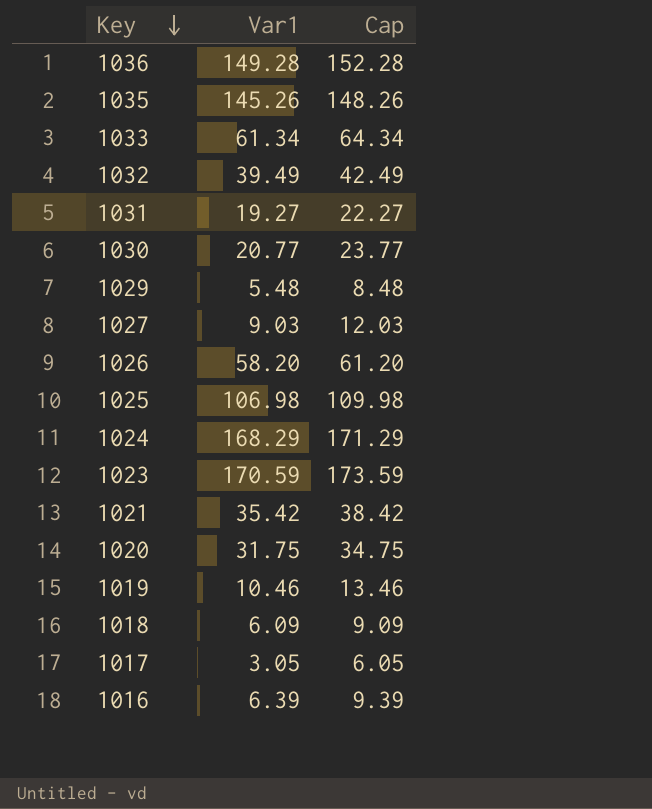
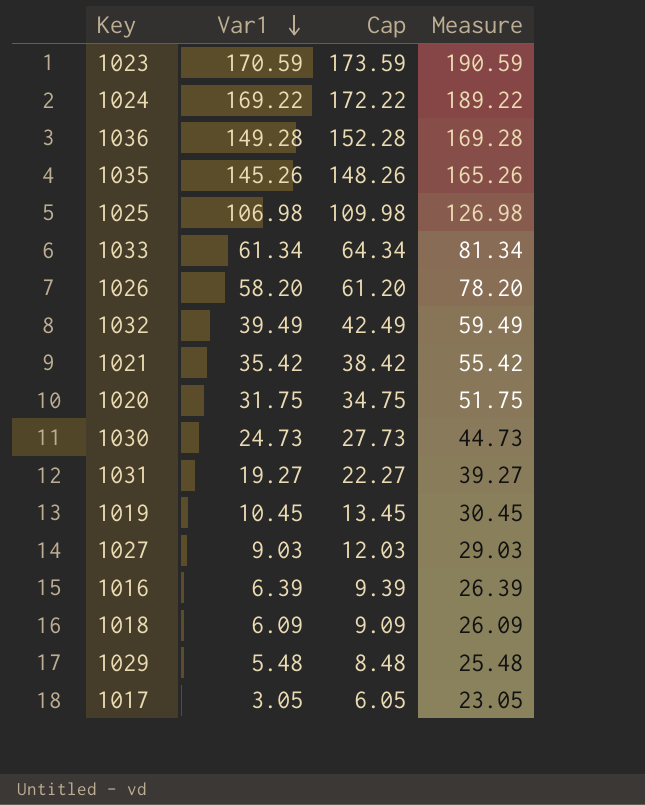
row order: Key descending -> Var1 descending
column Measure | formula: none -> [Var1] + 20
1024 | Var1: 168.29 -> 169.22
1024 | Cap: 171.29 -> 172.22
1030 | Var1: 20.77 -> 24.73
1030 | Cap: 23.77 -> 27.73
1019 | Var1: 10.46 -> 10.45
1019 | Cap: 13.46 -> 13.45

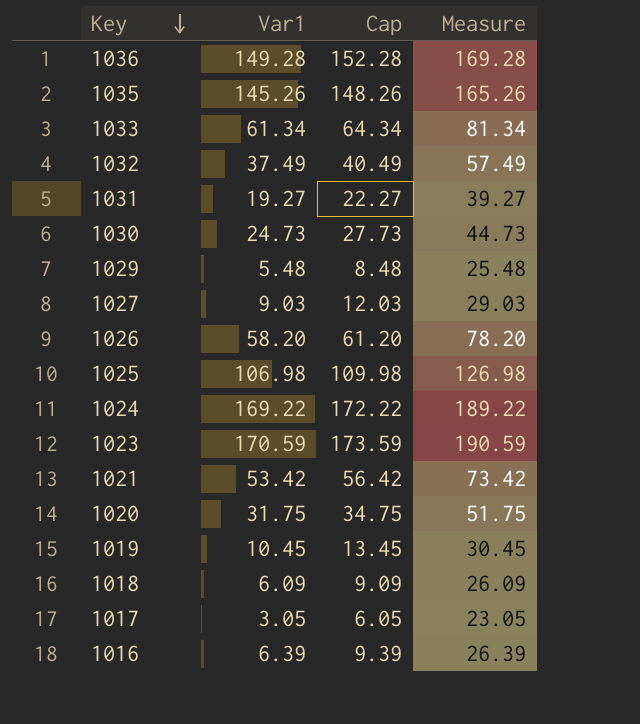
row order: Var1 descending -> Key descending
1032 | Var1: 39.49 -> 37.49
1032 | Cap: 42.49 -> 40.49
1032 | Measure: 59.49 -> 57.49
1021 | Var1: 35.42 -> 53.42
1021 | Cap: 38.42 -> 56.42
1021 | Measure: 55.42 -> 73.42

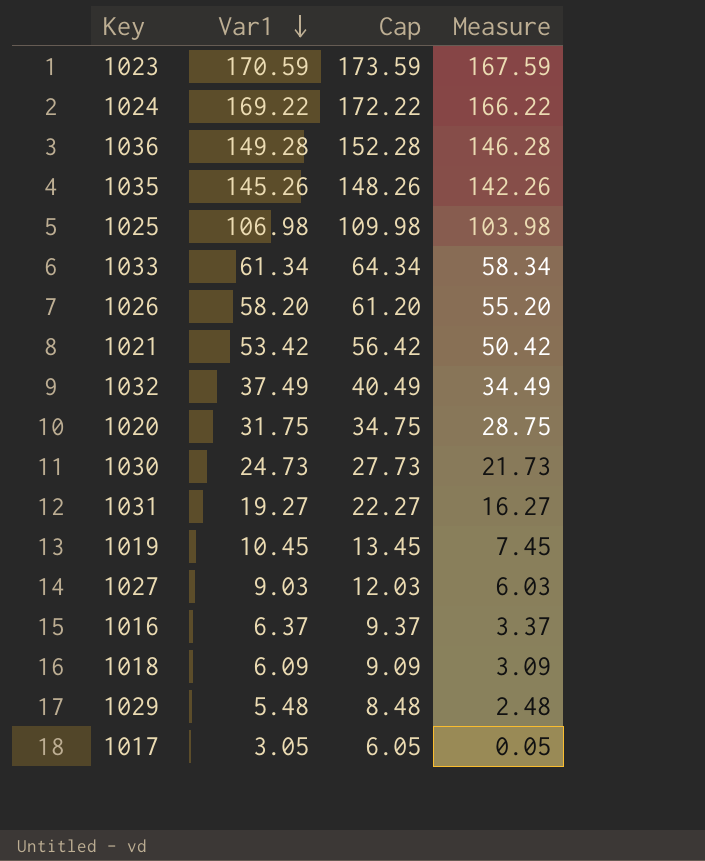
row order: Key descending -> Var1 descending
column Measure | formula: [Var1] + 20 -> [Var1] - 3
1016 | Var1: 6.39 -> 6.37
1016 | Cap: 9.39 -> 9.37

